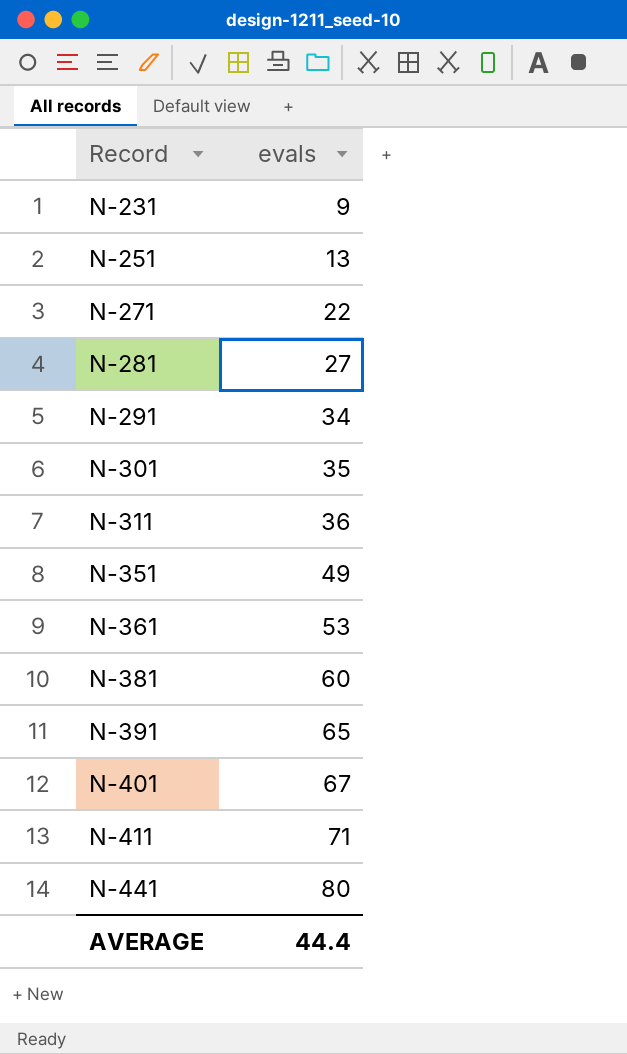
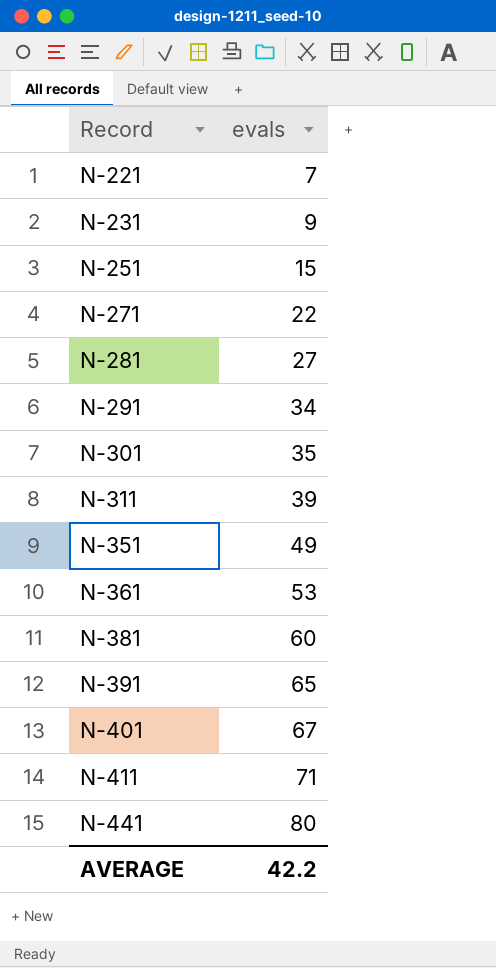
row N-221: none -> 7
N-251 | evals: 13 -> 15
N-311 | evals: 36 -> 39
AVERAGE | evals: 44.4 -> 42.2

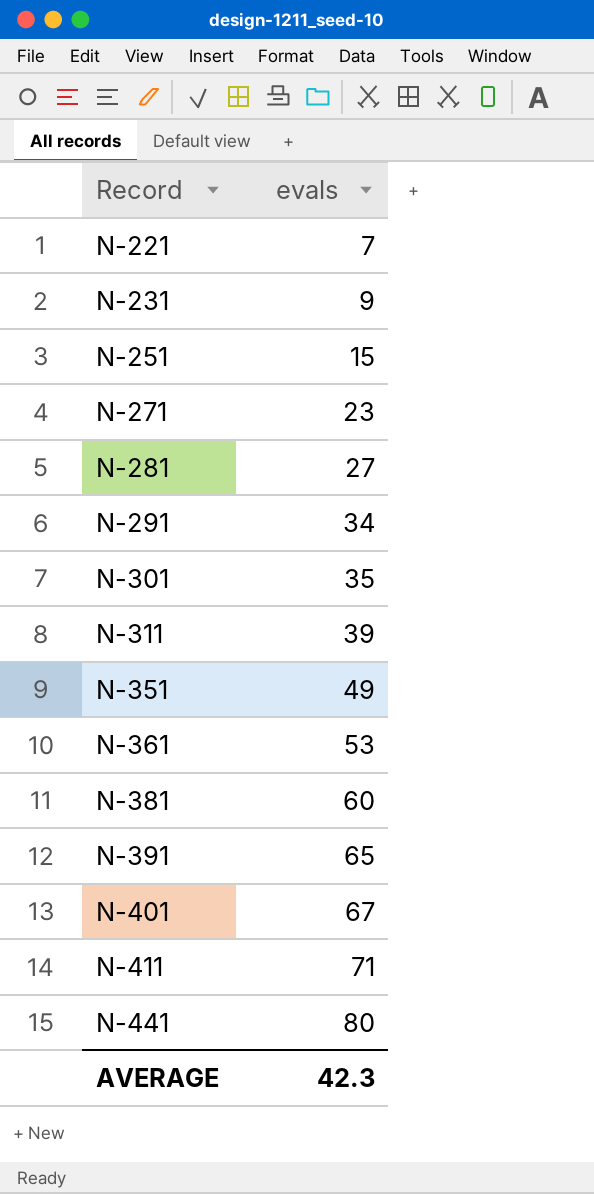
N-271 | evals: 22 -> 23
AVERAGE | evals: 42.2 -> 42.3

